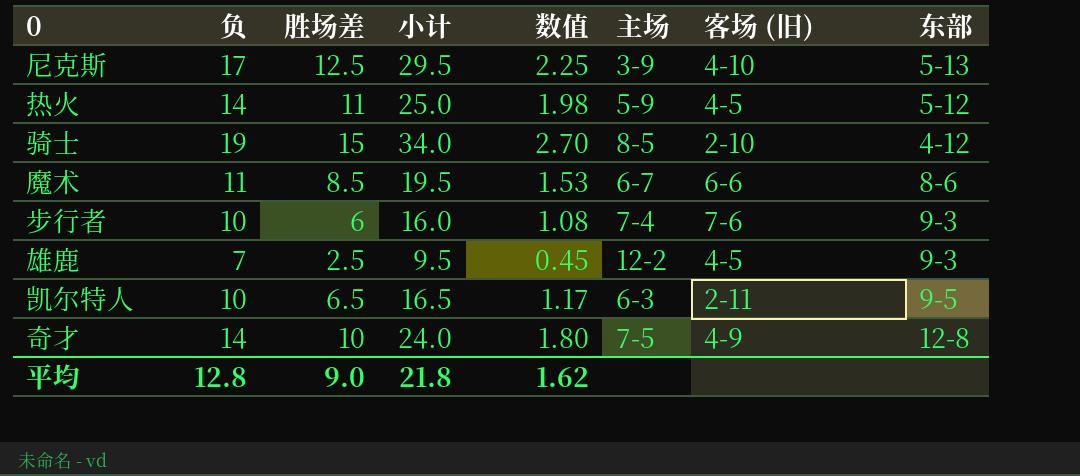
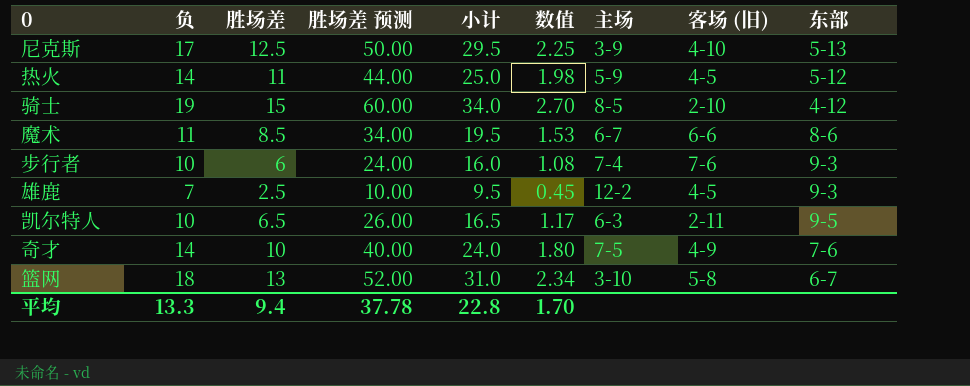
column 胜场差 预测 | formula: none -> [胜场差] * 4
奇才 | 东部: 12-8 -> 7-6
row 篮网: none -> 18 | 13 | 52.00 | 31.0 | 2.34 | 3-10 | 5-8 | 6-7
平均 | 负: 12.8 -> 13.3
平均 | 胜场差: 9.0 -> 9.4
平均 | 小计: 21.8 -> 22.8
平均 | 数值: 1.62 -> 1.70

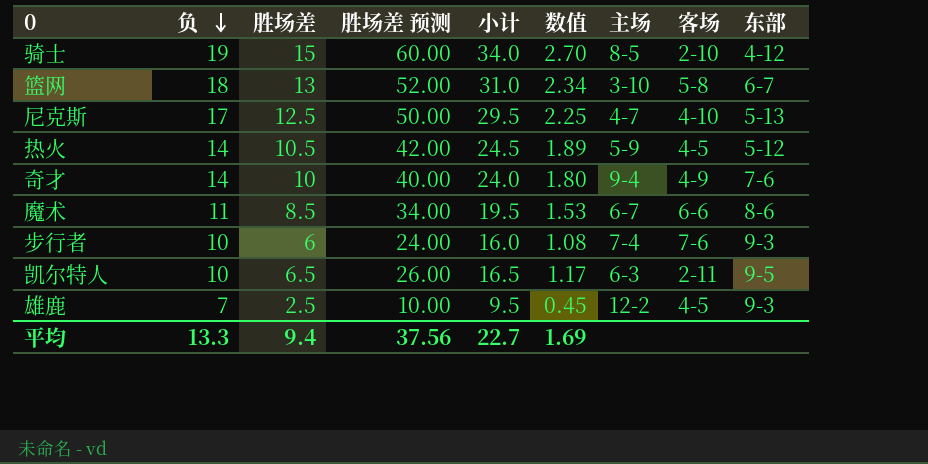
row order: none -> 负 descending
column name: 客场 (旧) -> 客场
尼克斯 | 主场: 3-9 -> 4-7
热火 | 胜场差: 11 -> 10.5
热火 | 胜场差 预测: 44.00 -> 42.00
热火 | 小计: 25.0 -> 24.5
热火 | 数值: 1.98 -> 1.89
奇才 | 主场: 7-5 -> 9-4
平均 | 胜场差 预测: 37.78 -> 37.56
平均 | 小计: 22.8 -> 22.7
平均 | 数值: 1.70 -> 1.69

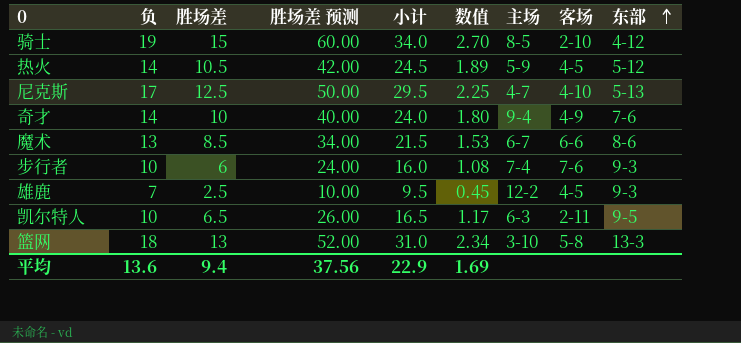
row order: 负 descending -> 东部 ascending
魔术 | 负: 11 -> 13
魔术 | 小计: 19.5 -> 21.5
篮网 | 东部: 6-7 -> 13-3
平均 | 负: 13.3 -> 13.6
平均 | 小计: 22.7 -> 22.9

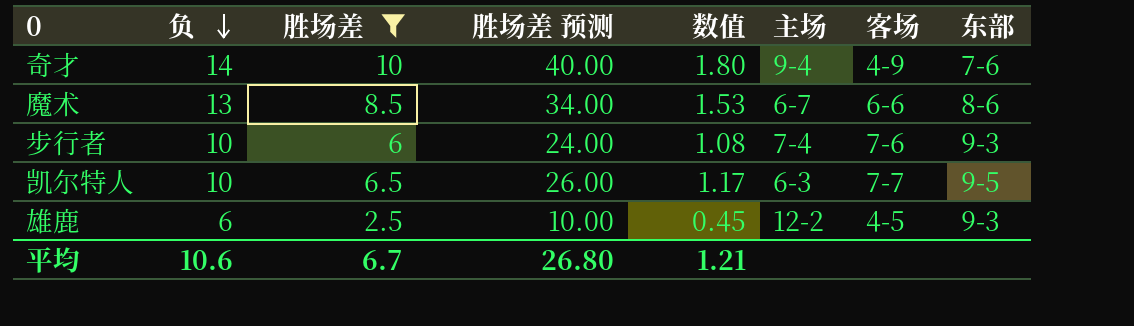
filter: none -> 胜场差 <= 10
row order: 东部 ascending -> 负 descending
column 小计 | formula: [负] + [胜场差] -> none
凯尔特人 | 客场: 2-11 -> 7-7
雄鹿 | 负: 7 -> 6
平均 | 负: 13.6 -> 10.6
平均 | 胜场差: 9.4 -> 6.7
平均 | 胜场差 预测: 37.56 -> 26.80
平均 | 数值: 1.69 -> 1.21

